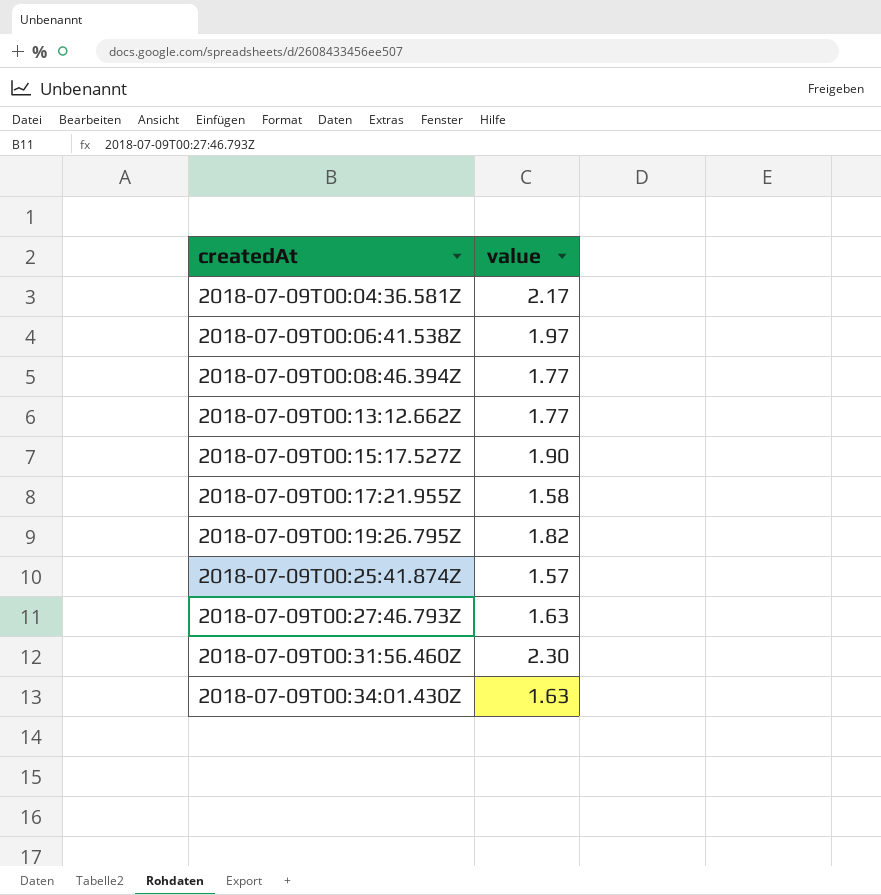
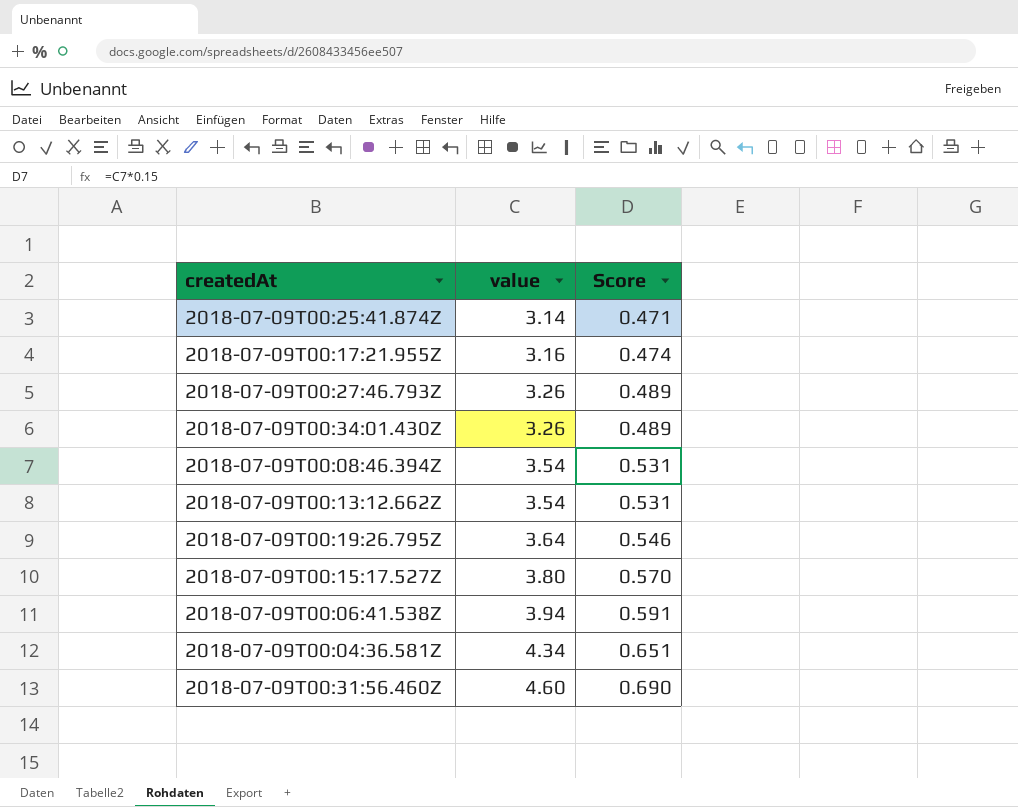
row order: createdAt ascending -> value ascending
column Score | formula: none -> [value] * 0.15
2018-07-09T00:25:41.874Z | value: 1.57 -> 3.14
2018-07-09T00:17:21.955Z | value: 1.58 -> 3.16
2018-07-09T00:27:46.793Z | value: 1.63 -> 3.26
2018-07-09T00:34:01.430Z | value: 1.63 -> 3.26
2018-07-09T00:08:46.394Z | value: 1.77 -> 3.54
2018-07-09T00:13:12.662Z | value: 1.77 -> 3.54
2018-07-09T00:19:26.795Z | value: 1.82 -> 3.64
2018-07-09T00:15:17.527Z | value: 1.90 -> 3.80
2018-07-09T00:06:41.538Z | value: 1.97 -> 3.94
2018-07-09T00:04:36.581Z | value: 2.17 -> 4.34
2018-07-09T00:31:56.460Z | value: 2.30 -> 4.60

